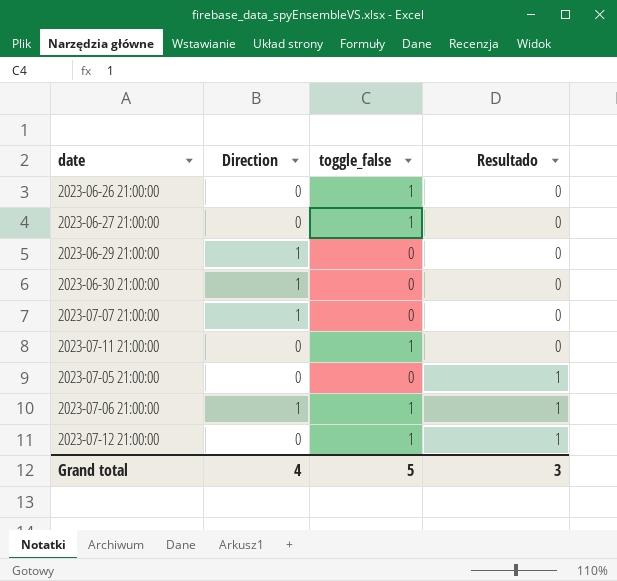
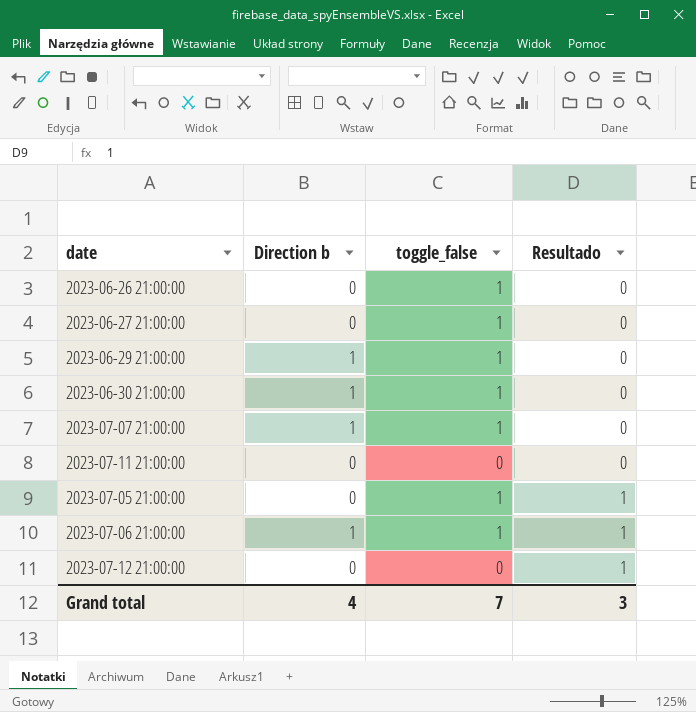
column name: Direction -> Direction b
2023-06-29 21:00:00 | toggle_false: 0 -> 1
2023-06-30 21:00:00 | toggle_false: 0 -> 1
2023-07-07 21:00:00 | toggle_false: 0 -> 1
2023-07-11 21:00:00 | toggle_false: 1 -> 0
2023-07-05 21:00:00 | toggle_false: 0 -> 1
2023-07-12 21:00:00 | toggle_false: 1 -> 0
Grand total | toggle_false: 5 -> 7

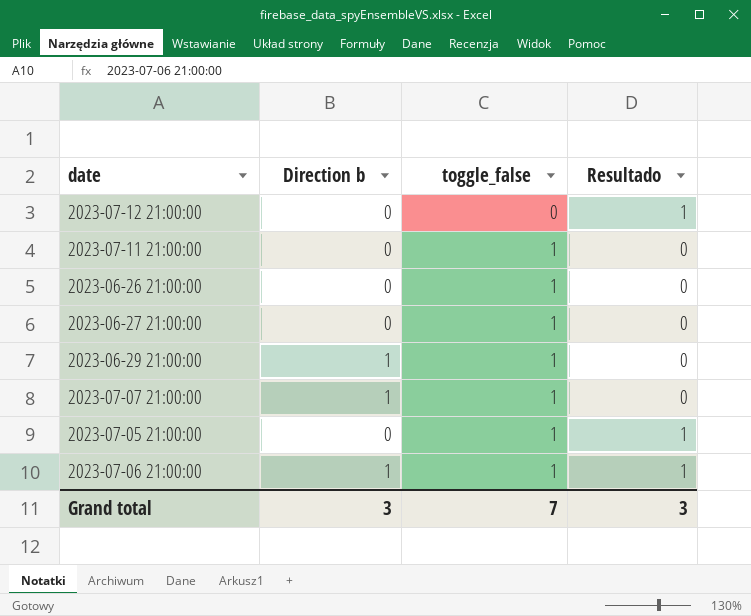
row order: Resultado ascending -> toggle_false ascending
row 2023-06-30 21:00:00: 1 | 1 | 0 -> none
2023-07-11 21:00:00 | toggle_false: 0 -> 1
Grand total | Direction b: 4 -> 3

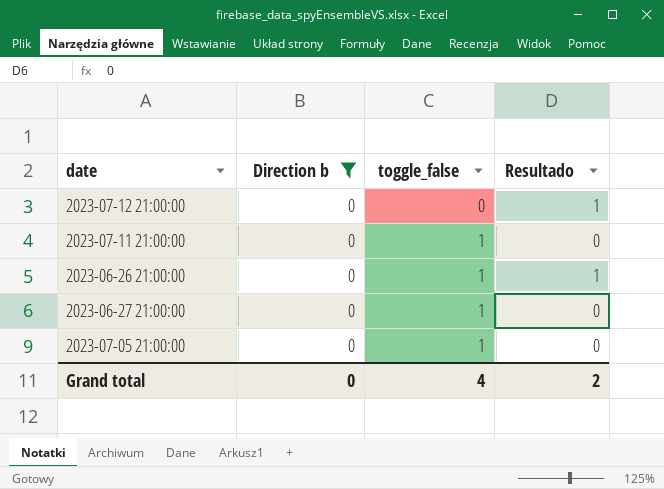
filter: none -> Direction b = 0
2023-06-26 21:00:00 | Resultado: 0 -> 1
2023-07-05 21:00:00 | Resultado: 1 -> 0
Grand total | Direction b: 3 -> 0
Grand total | toggle_false: 7 -> 4
Grand total | Resultado: 3 -> 2

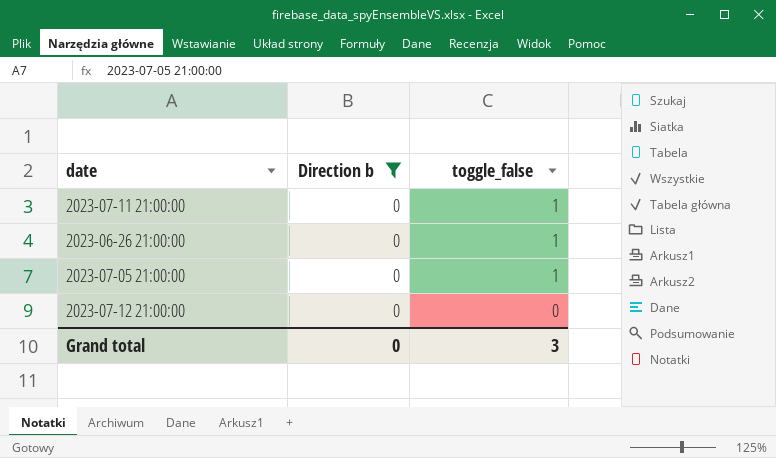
row order: toggle_false ascending -> toggle_false descending
column Resultado | position: 4 -> none
row 2023-06-27 21:00:00: 0 | 1 | 0 -> none
Grand total | toggle_false: 4 -> 3

